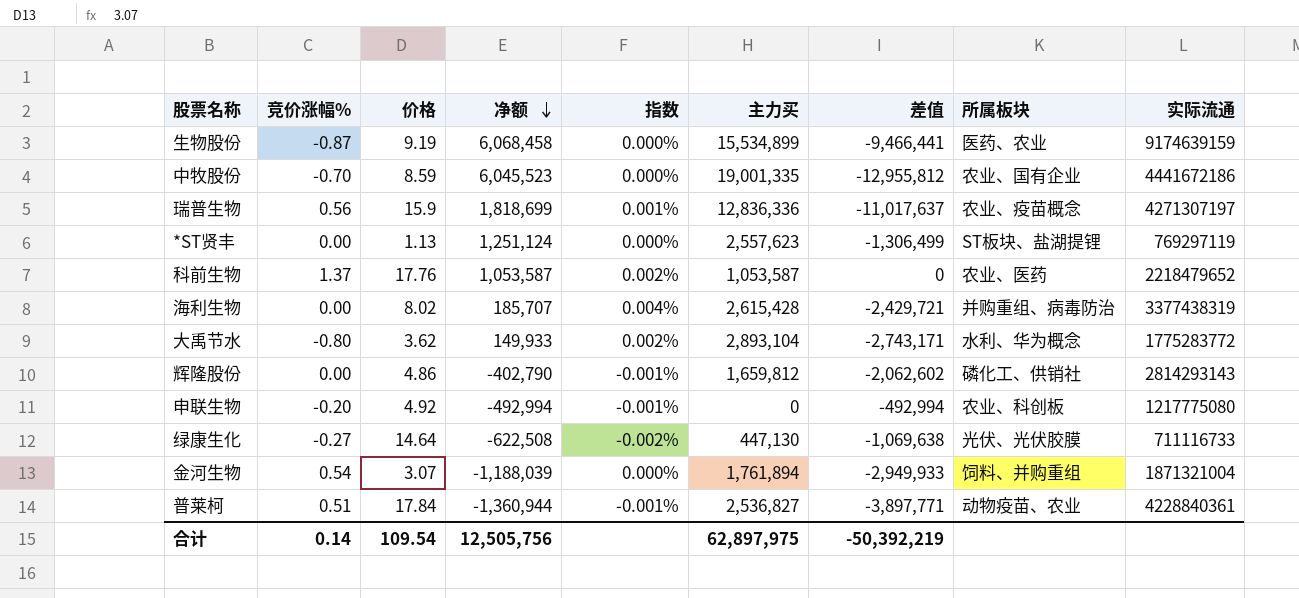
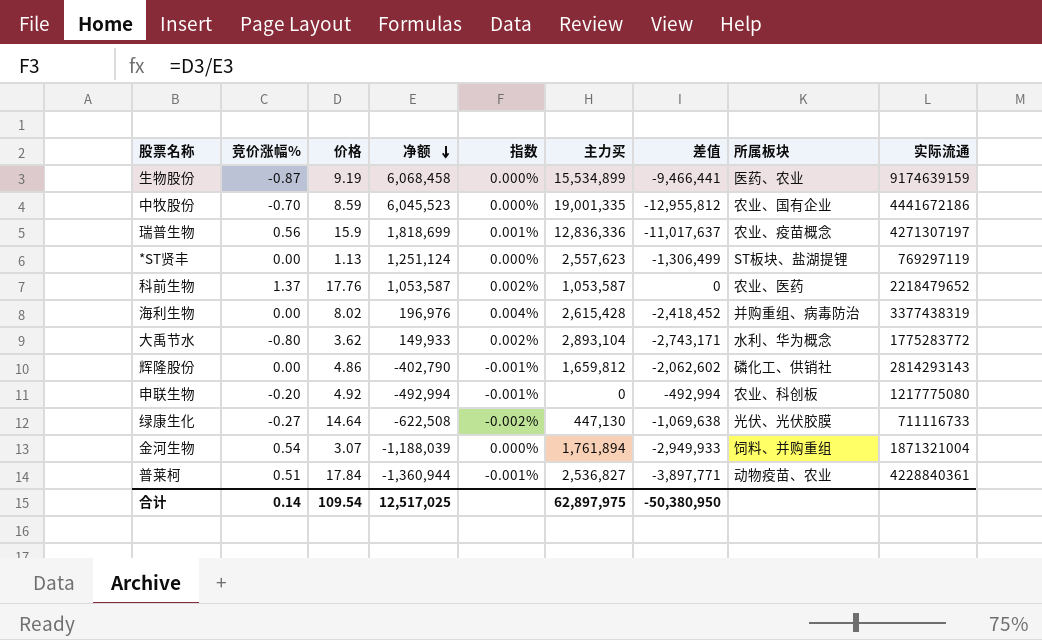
海利生物 | 净额: 185,707 -> 196,976
海利生物 | 差值: -2,429,721 -> -2,418,452
合计 | 净额: 12,505,756 -> 12,517,025
合计 | 差值: -50,392,219 -> -50,380,950

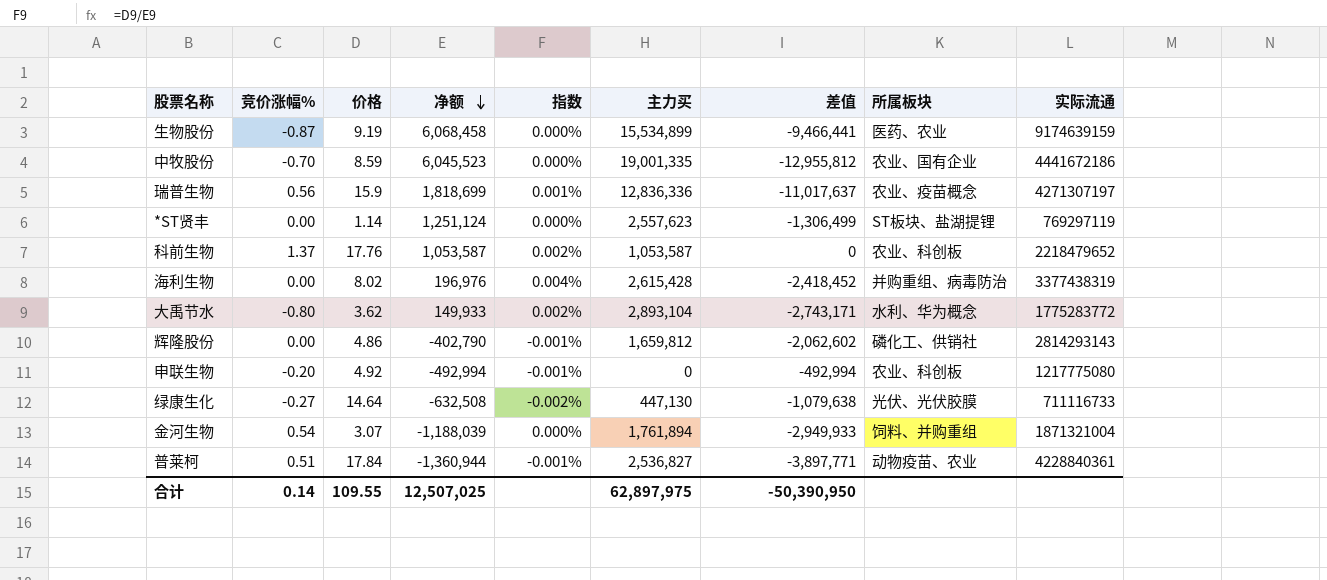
*ST贤丰 | 价格: 1.13 -> 1.14
科前生物 | 所属板块: 农业、医药 -> 农业、科创板
绿康生化 | 净额: -622,508 -> -632,508
绿康生化 | 差值: -1,069,638 -> -1,079,638
合计 | 价格: 109.54 -> 109.55
合计 | 净额: 12,517,025 -> 12,507,025
合计 | 差值: -50,380,950 -> -50,390,950

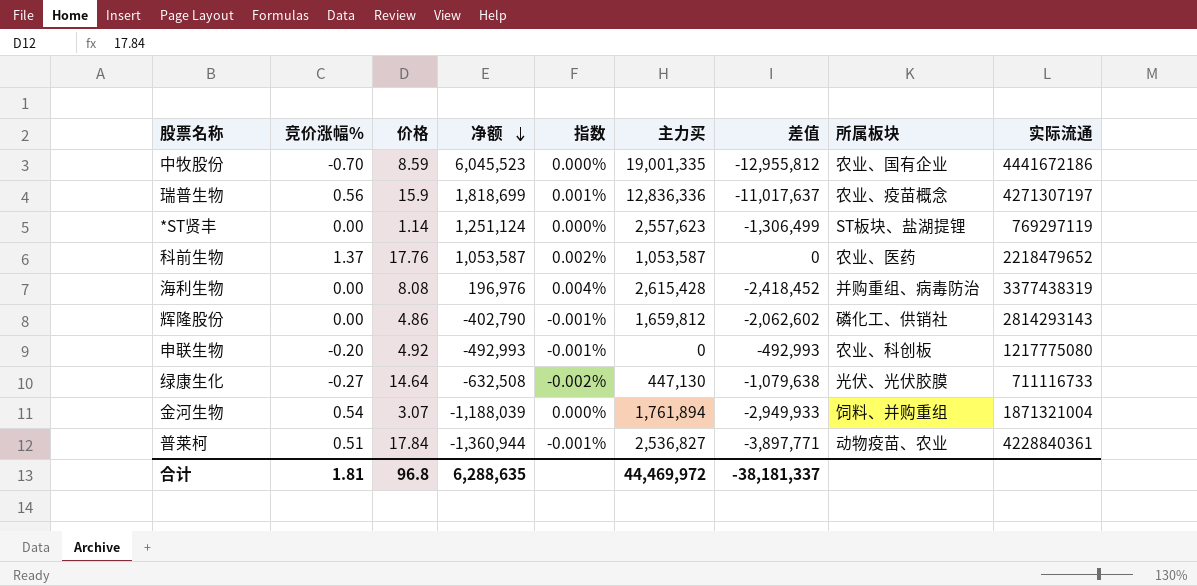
row 生物股份: -0.87 | 9.19 | 6,068,458 | 0.000% | 15,534,899 | -9,466,441 | 医药、农业 | 9174639159 -> none
row 大禹节水: -0.80 | 3.62 | 149,933 | 0.002% | 2,893,104 | -2,743,171 | 水利、华为概念 | 1775283772 -> none
科前生物 | 所属板块: 农业、科创板 -> 农业、医药
海利生物 | 价格: 8.02 -> 8.08
申联生物 | 净额: -492,994 -> -492,993
申联生物 | 差值: -492,994 -> -492,993
合计 | 竞价涨幅%: 0.14 -> 1.81
合计 | 价格: 109.55 -> 96.8
合计 | 净额: 12,507,025 -> 6,288,635
合计 | 主力买: 62,897,975 -> 44,469,972
合计 | 差值: -50,390,950 -> -38,181,337

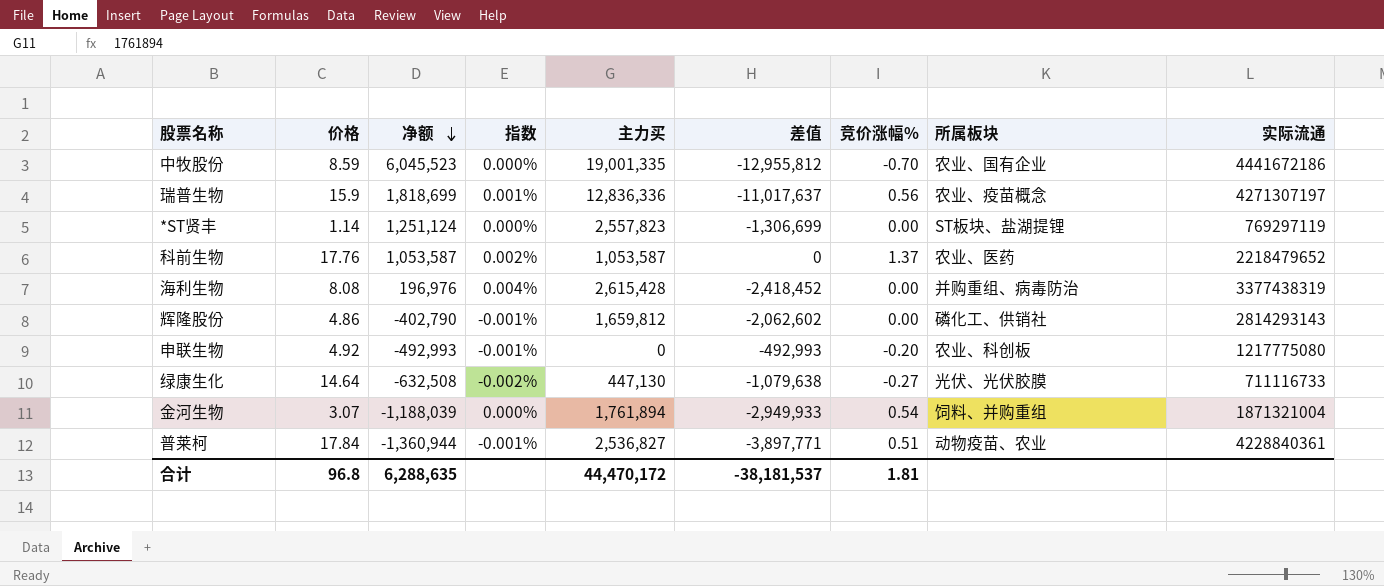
column 竞价涨幅% | position: 2 -> 7
*ST贤丰 | 主力买: 2,557,623 -> 2,557,823
*ST贤丰 | 差值: -1,306,499 -> -1,306,699
合计 | 主力买: 44,469,972 -> 44,470,172
合计 | 差值: -38,181,337 -> -38,181,537

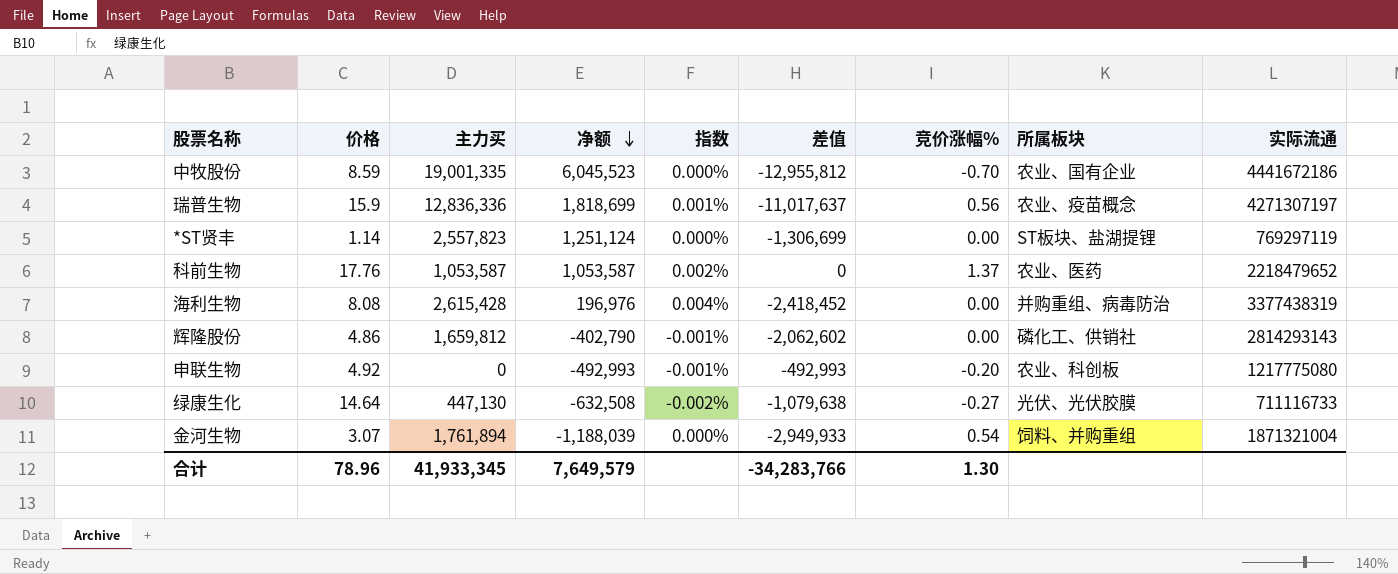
column 主力买 | position: 5 -> 3
row 普莱柯: 17.84 | -1,360,944 | -0.001% | 2,536,827 | -3,897,771 | 0.51 | 动物疫苗、农业 | 4228840361 -> none
合计 | 价格: 96.8 -> 78.96
合计 | 主力买: 44,470,172 -> 41,933,345
合计 | 净额: 6,288,635 -> 7,649,579
合计 | 差值: -38,181,537 -> -34,283,766
合计 | 竞价涨幅%: 1.81 -> 1.30

